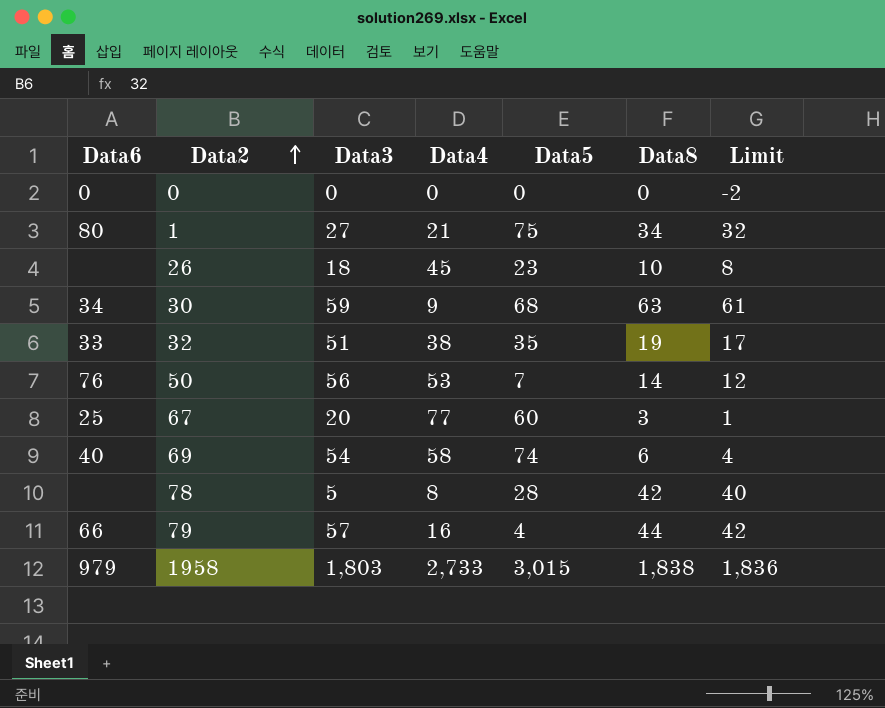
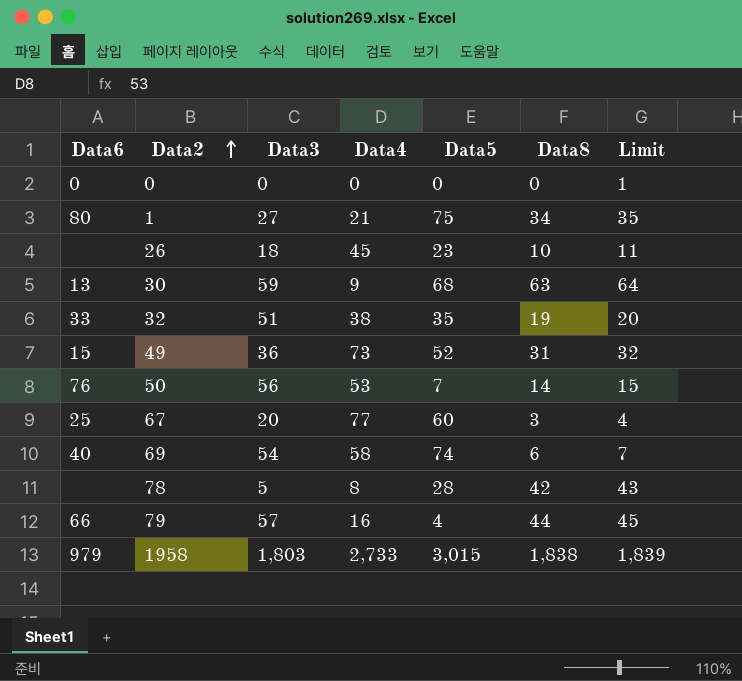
column Limit | formula: [Data8] - 2 -> [Data8] + 1
30 | Data6: 34 -> 13
row 49: none -> 15 | 36 | 73 | 52 | 31 | 32

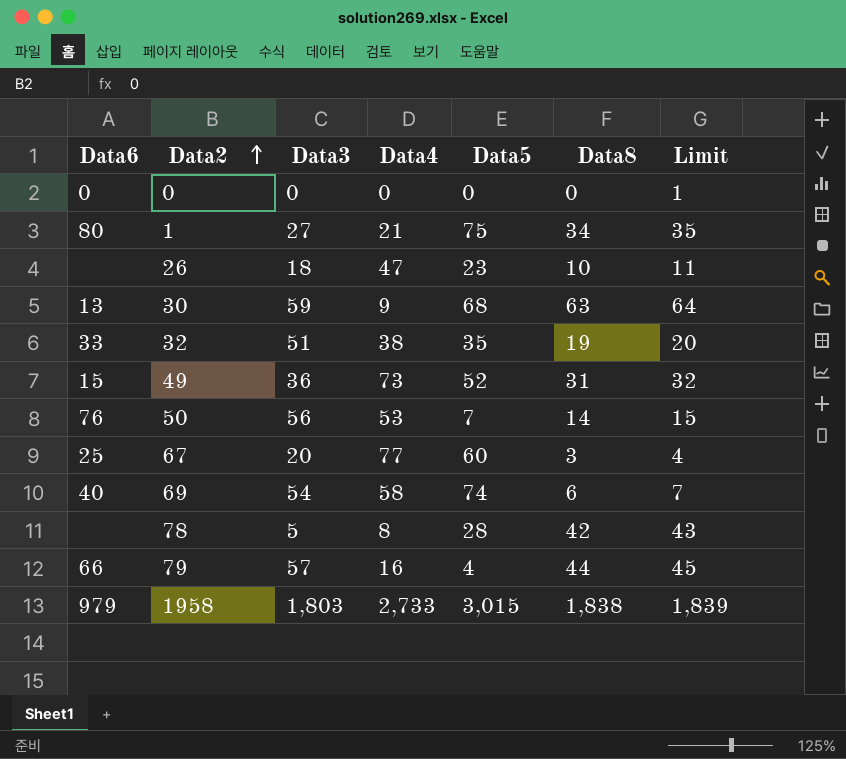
26 | Data4: 45 -> 47

